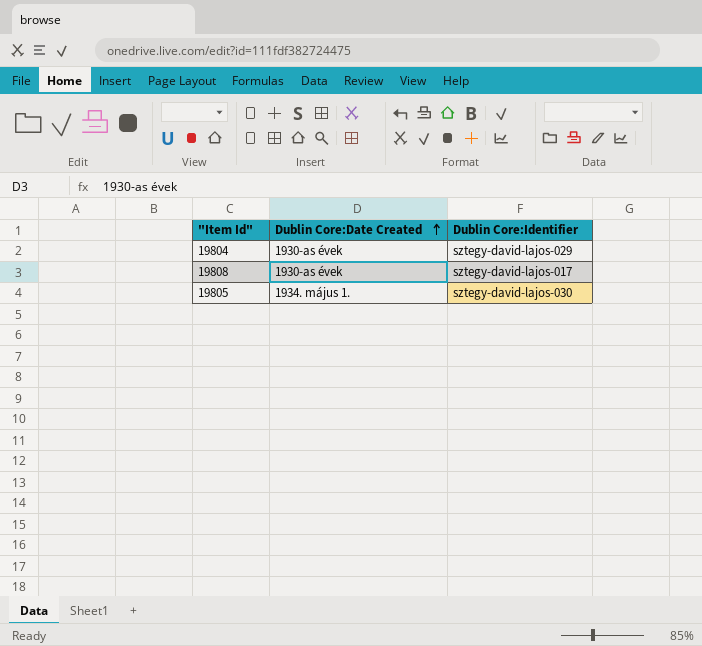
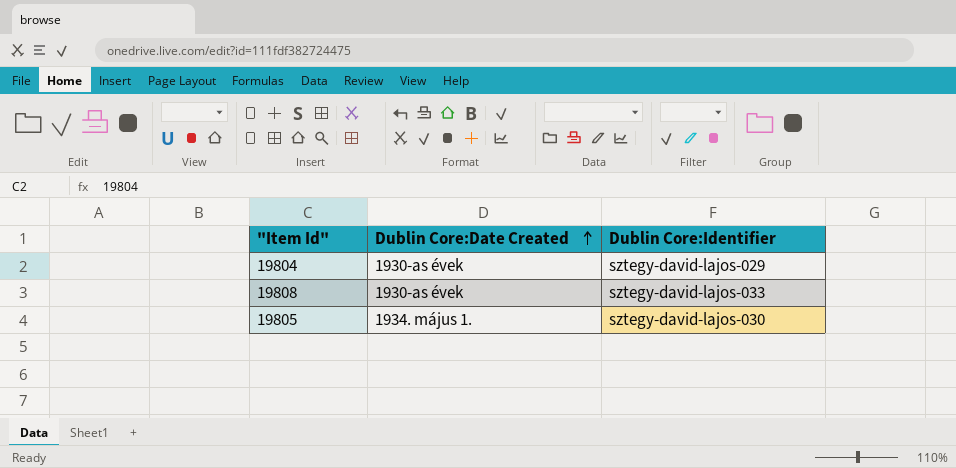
19808 | Dublin Core:Identifier: sztegy-david-lajos-017 -> sztegy-david-lajos-033

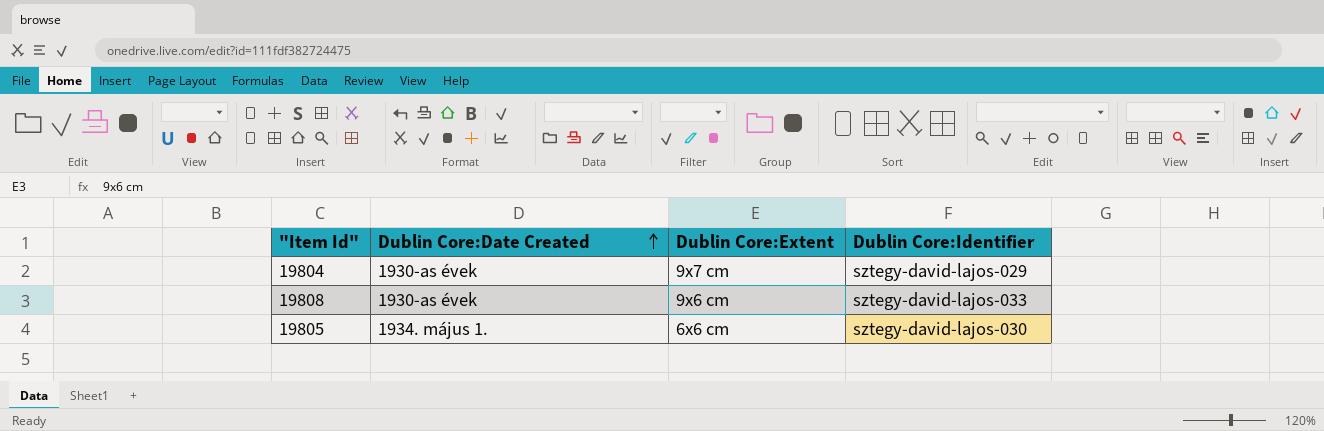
column Dublin Core:Extent | position: none -> 3

